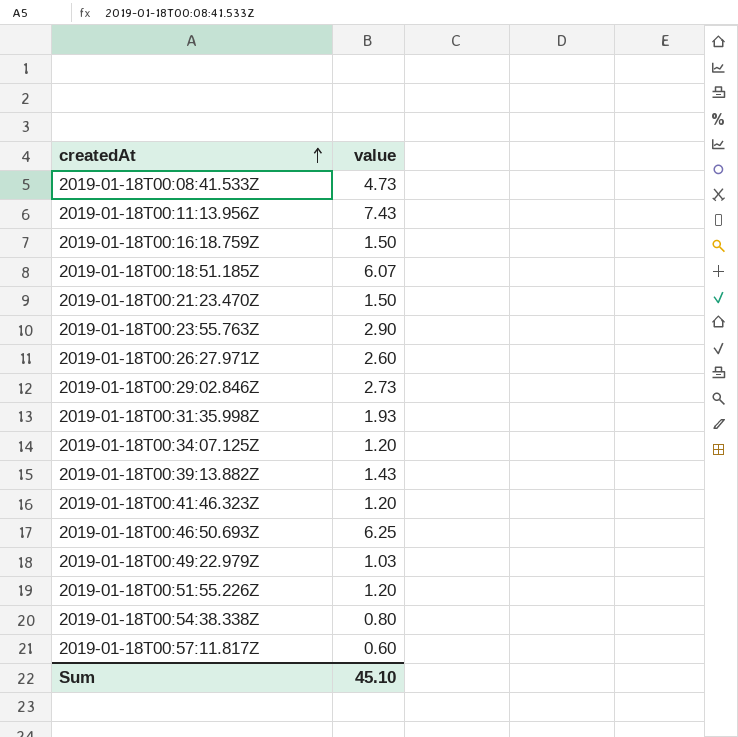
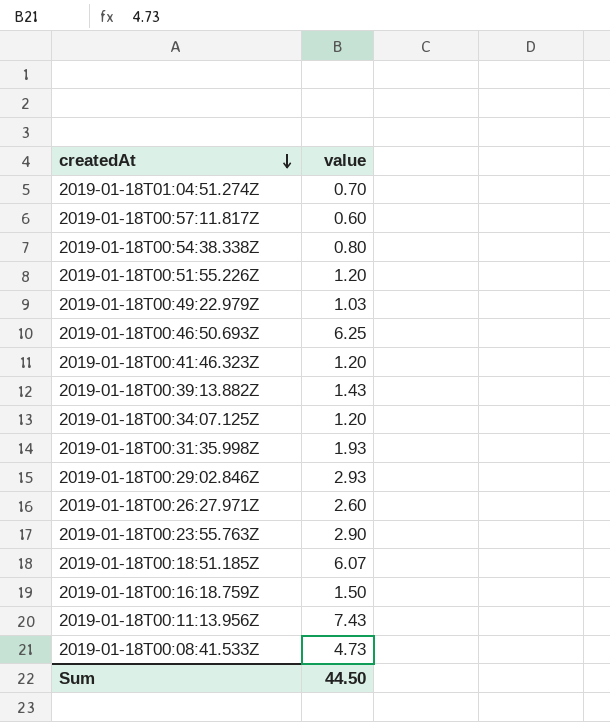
row order: createdAt ascending -> createdAt descending
row 2019-01-18T00:21:23.470Z: 1.50 -> none
row 2019-01-18T01:04:51.274Z: none -> 0.70
2019-01-18T00:29:02.846Z | value: 2.73 -> 2.93
Sum | value: 45.10 -> 44.50

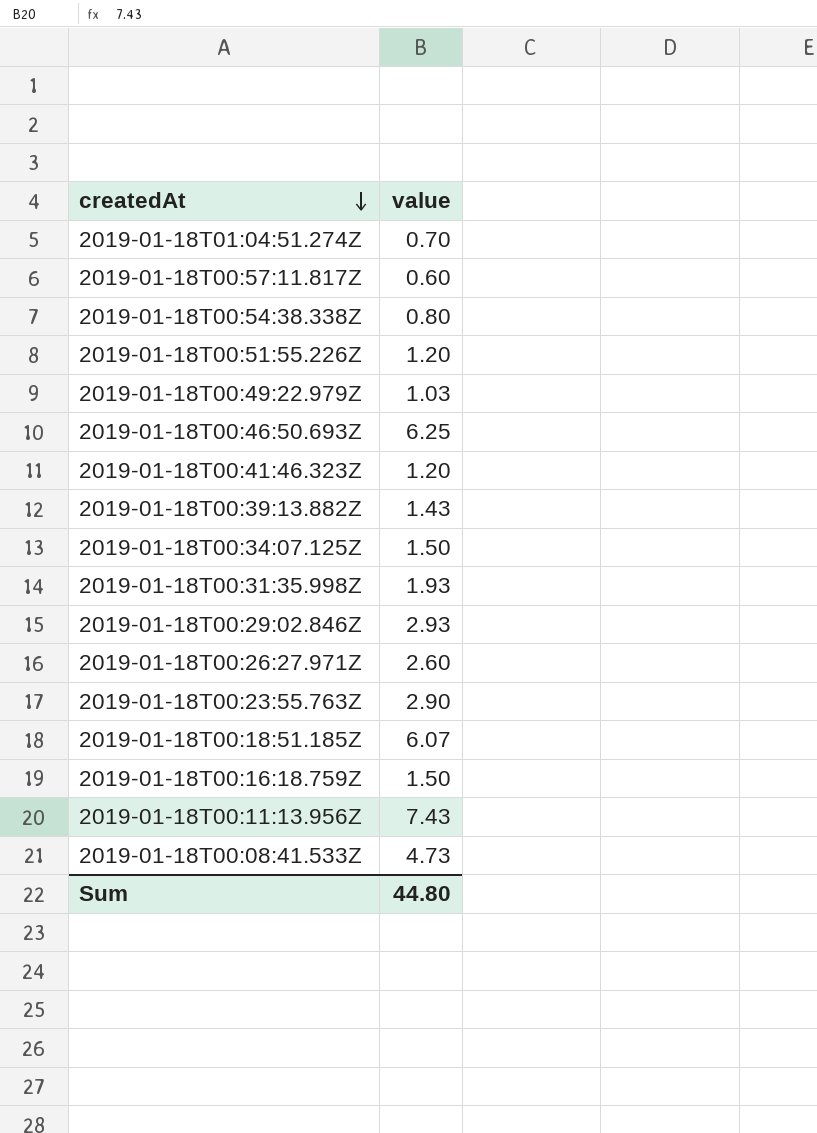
2019-01-18T00:34:07.125Z | value: 1.20 -> 1.50
Sum | value: 44.50 -> 44.80

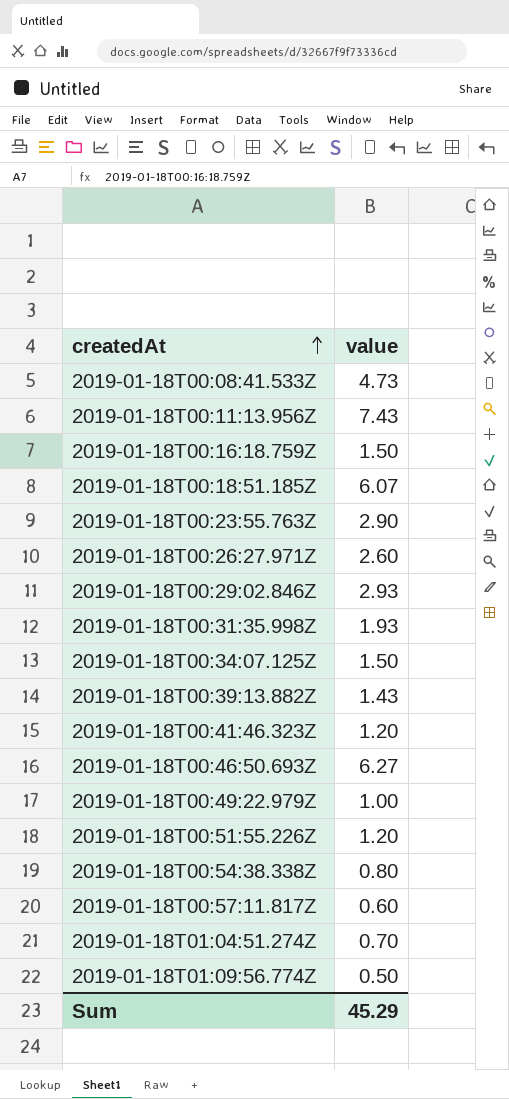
row order: createdAt descending -> createdAt ascending
2019-01-18T00:46:50.693Z | value: 6.25 -> 6.27
2019-01-18T00:49:22.979Z | value: 1.03 -> 1.00
row 2019-01-18T01:09:56.774Z: none -> 0.50
Sum | value: 44.80 -> 45.29

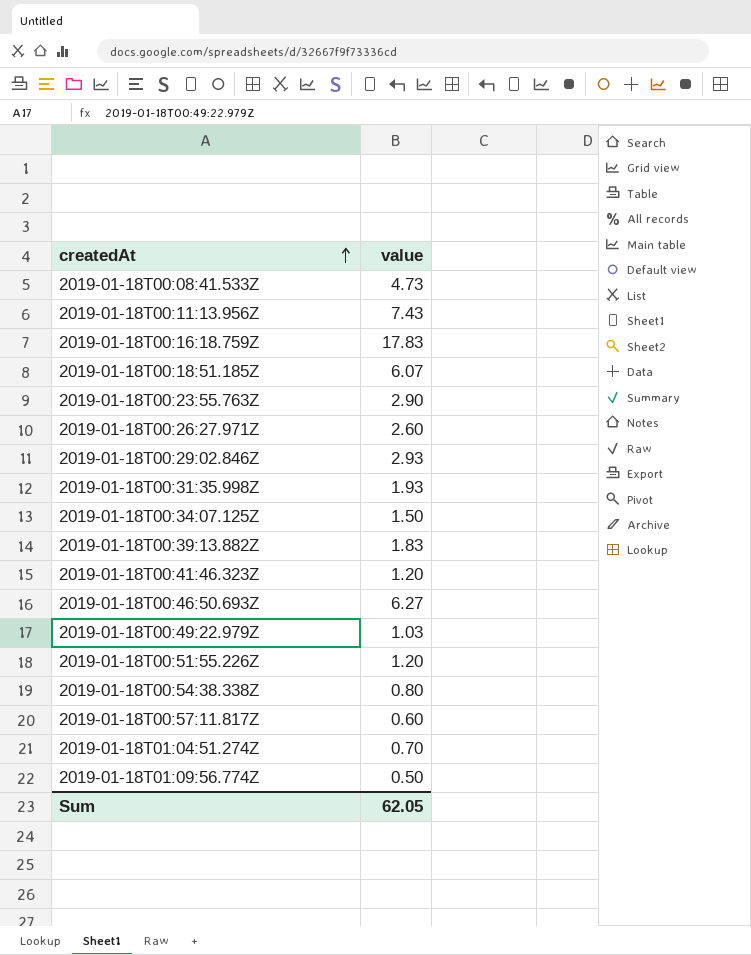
2019-01-18T00:16:18.759Z | value: 1.50 -> 17.83
2019-01-18T00:39:13.882Z | value: 1.43 -> 1.83
2019-01-18T00:49:22.979Z | value: 1.00 -> 1.03
Sum | value: 45.29 -> 62.05

